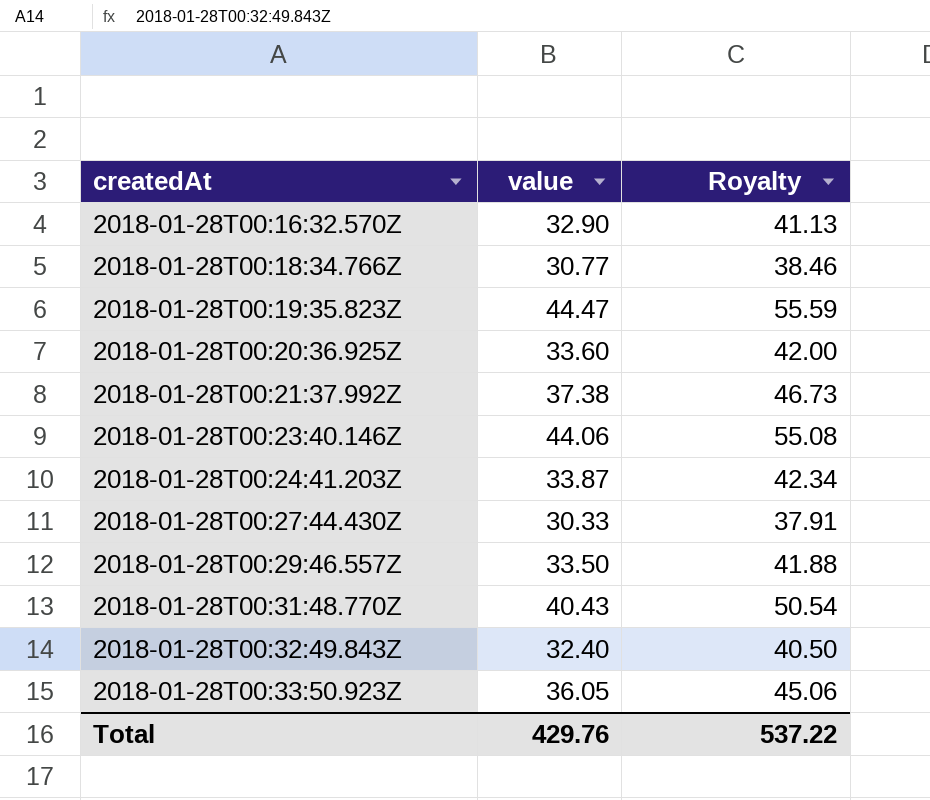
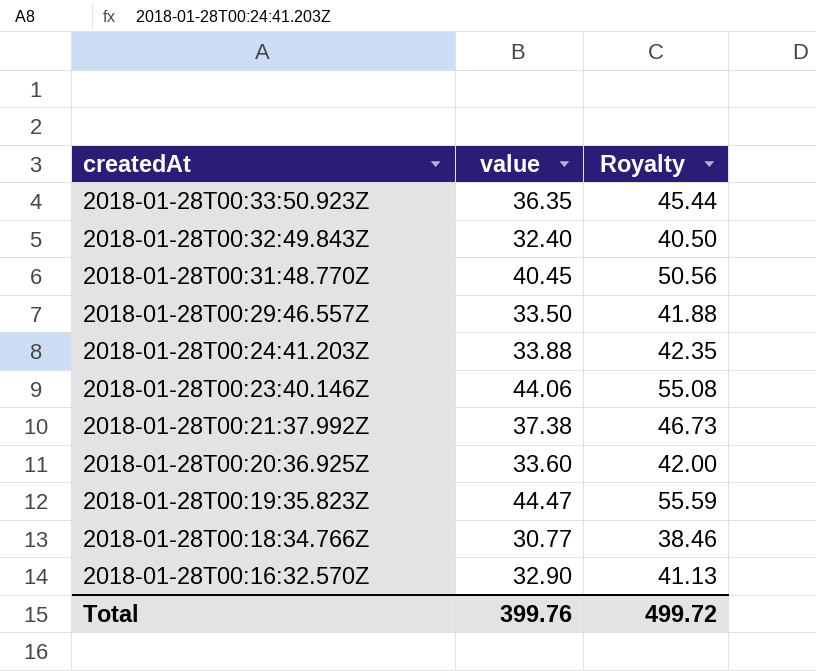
row order: createdAt ascending -> createdAt descending
row 2018-01-28T00:27:44.430Z: 30.33 | 37.91 -> none
2018-01-28T00:33:50.923Z | value: 36.05 -> 36.35
2018-01-28T00:33:50.923Z | Royalty: 45.06 -> 45.44
2018-01-28T00:31:48.770Z | value: 40.43 -> 40.45
2018-01-28T00:31:48.770Z | Royalty: 50.54 -> 50.56
2018-01-28T00:24:41.203Z | value: 33.87 -> 33.88
2018-01-28T00:24:41.203Z | Royalty: 42.34 -> 42.35
Total | value: 429.76 -> 399.76
Total | Royalty: 537.22 -> 499.72

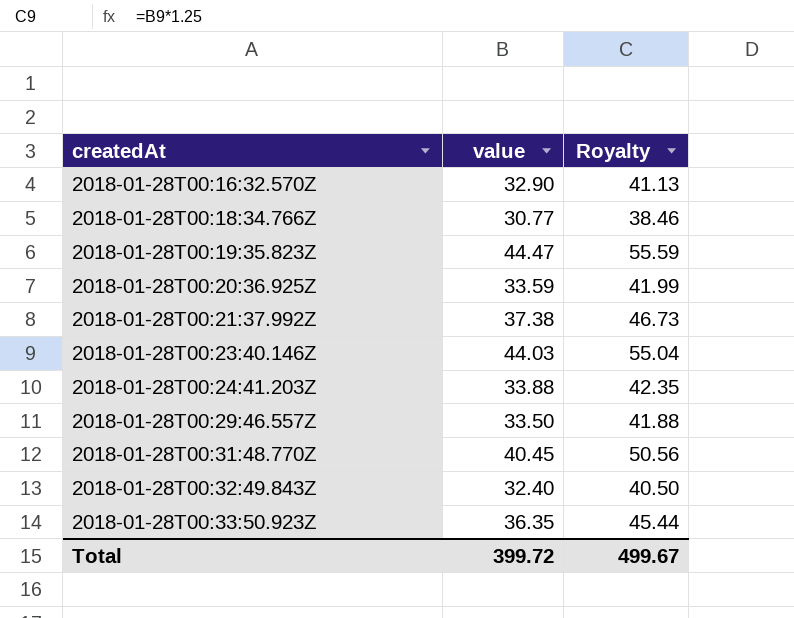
row order: createdAt descending -> createdAt ascending
2018-01-28T00:20:36.925Z | value: 33.60 -> 33.59
2018-01-28T00:20:36.925Z | Royalty: 42.00 -> 41.99
2018-01-28T00:23:40.146Z | value: 44.06 -> 44.03
2018-01-28T00:23:40.146Z | Royalty: 55.08 -> 55.04
Total | value: 399.76 -> 399.72
Total | Royalty: 499.72 -> 499.67

